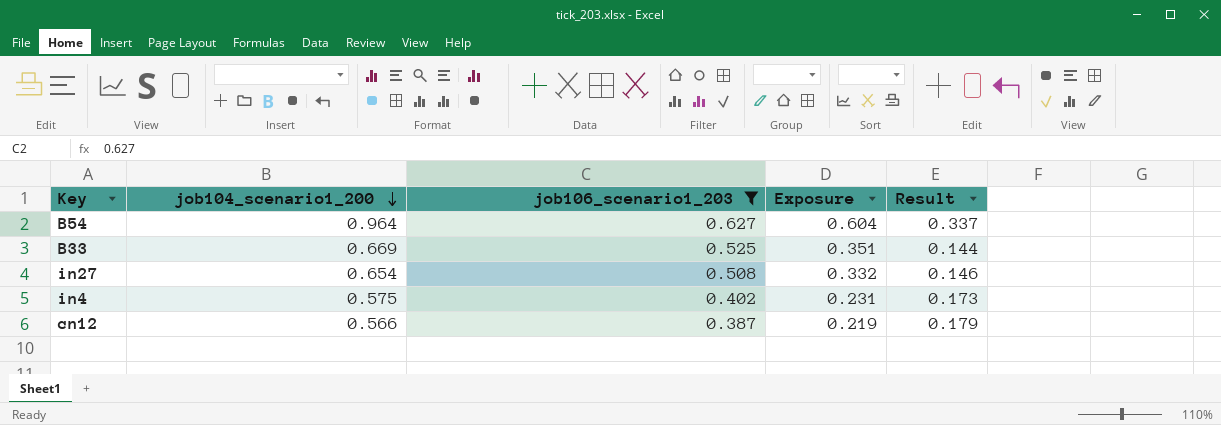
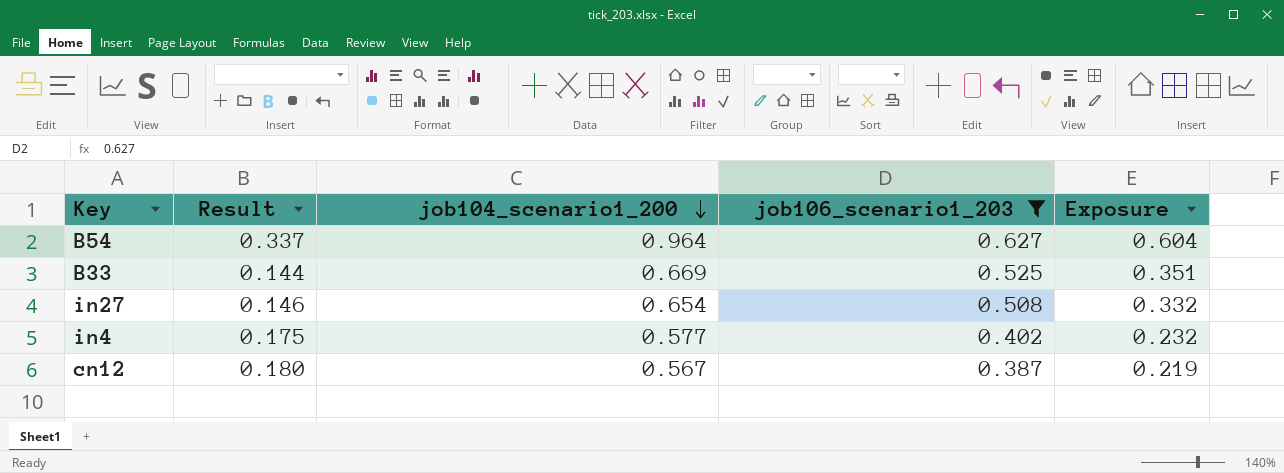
column Result | position: 5 -> 2
in4 | Result: 0.173 -> 0.175
in4 | job104_scenario1_200: 0.575 -> 0.577
in4 | Exposure: 0.231 -> 0.232
cn12 | Result: 0.179 -> 0.180
cn12 | job104_scenario1_200: 0.566 -> 0.567

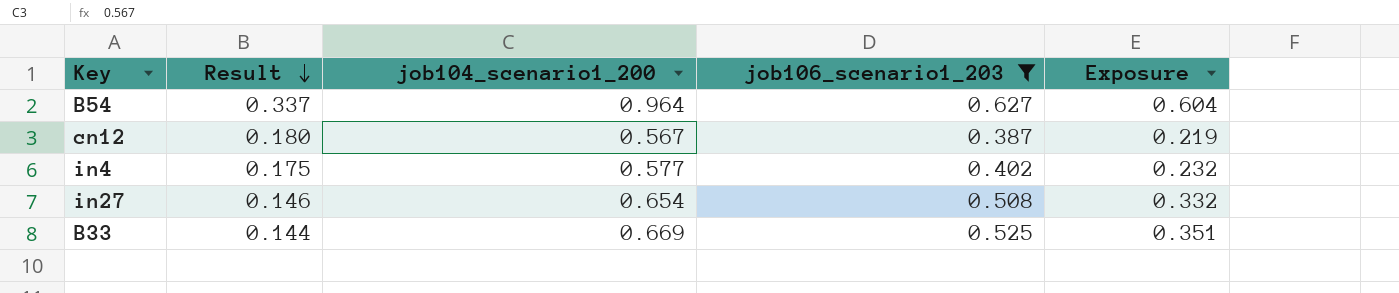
row order: job104_scenario1_200 descending -> Result descending

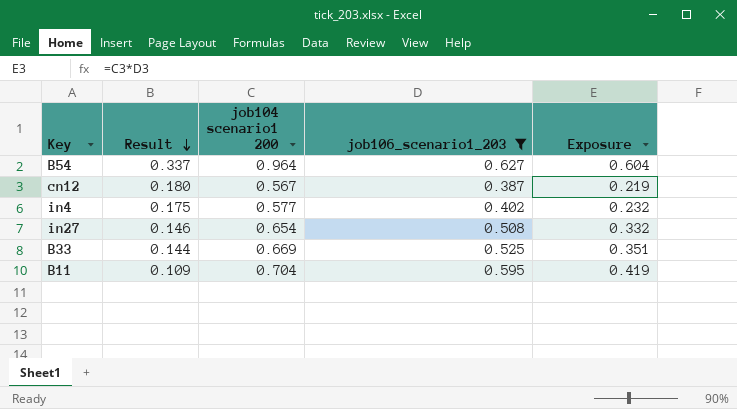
column name: job104_scenario1_200 -> job104 scenario1 200
row B11: none -> 0.109 | 0.704 | 0.595 | 0.419

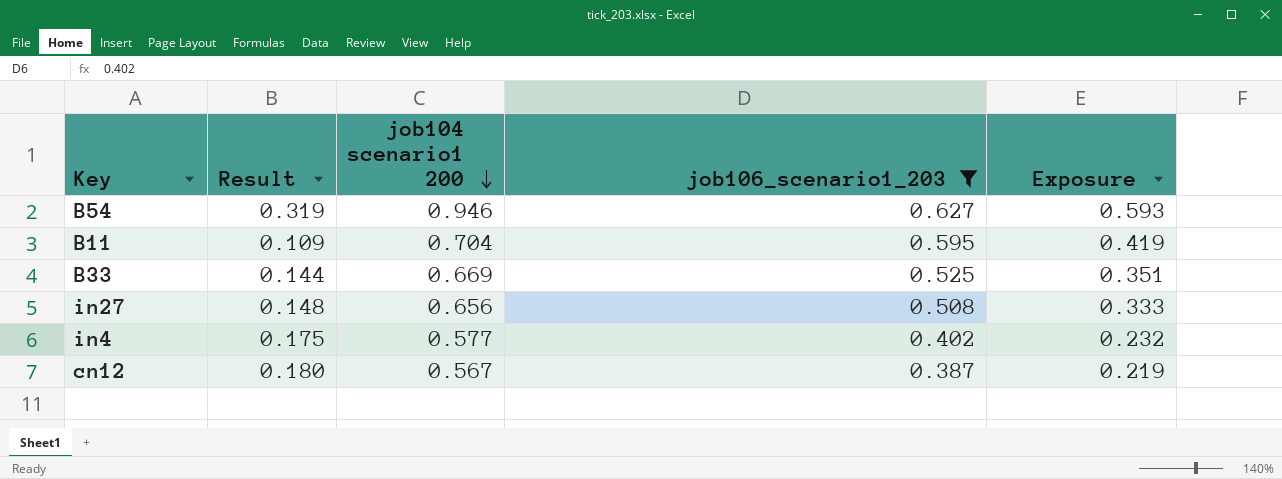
row order: Result descending -> job104 scenario1 200 descending
B54 | Result: 0.337 -> 0.319
B54 | job104 scenario1 200: 0.964 -> 0.946
B54 | Exposure: 0.604 -> 0.593
in27 | Result: 0.146 -> 0.148
in27 | job104 scenario1 200: 0.654 -> 0.656
in27 | Exposure: 0.332 -> 0.333

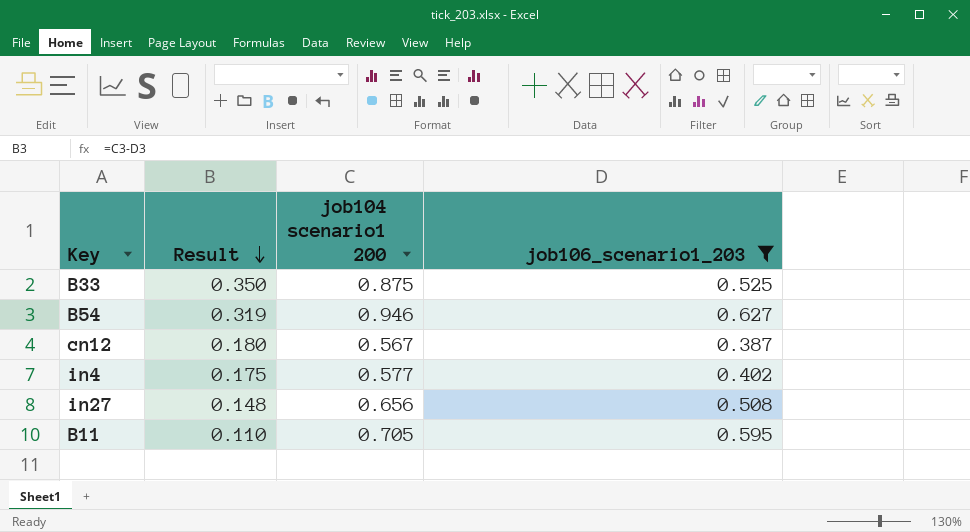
row order: job104 scenario1 200 descending -> Result descending
column Exposure | formula: [job104 scenario1 200] * [job106_scenario1_203] -> none
B33 | Result: 0.144 -> 0.350
B33 | job104 scenario1 200: 0.669 -> 0.875
B11 | Result: 0.109 -> 0.110
B11 | job104 scenario1 200: 0.704 -> 0.705

